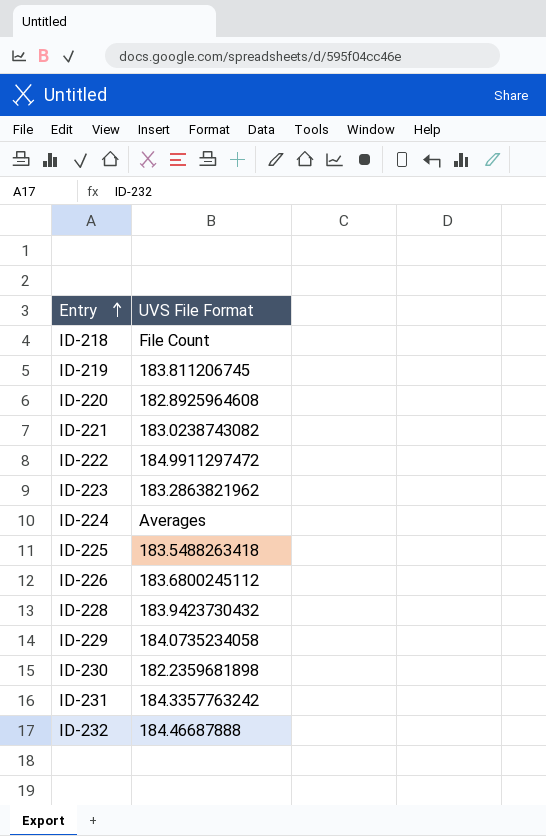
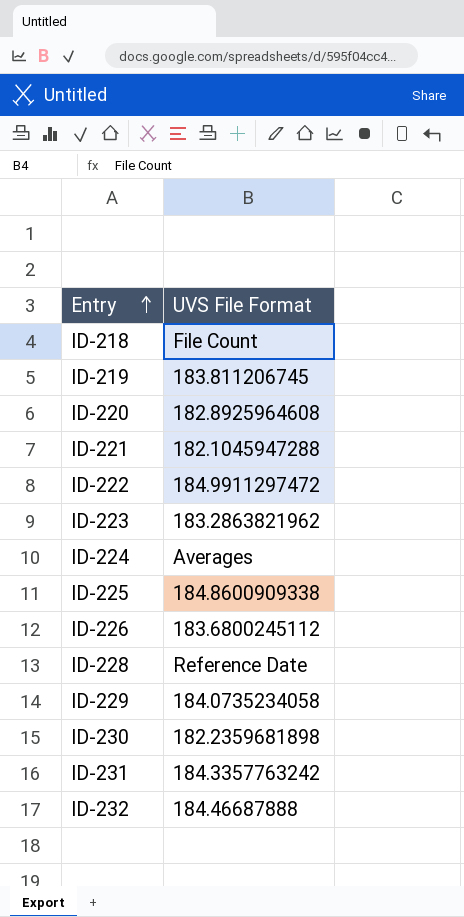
ID-221 | UVS File Format: 183.0238743082 -> 182.1045947288
ID-225 | UVS File Format: 183.5488263418 -> 184.8600909338
ID-228 | UVS File Format: 183.9423730432 -> Reference Date

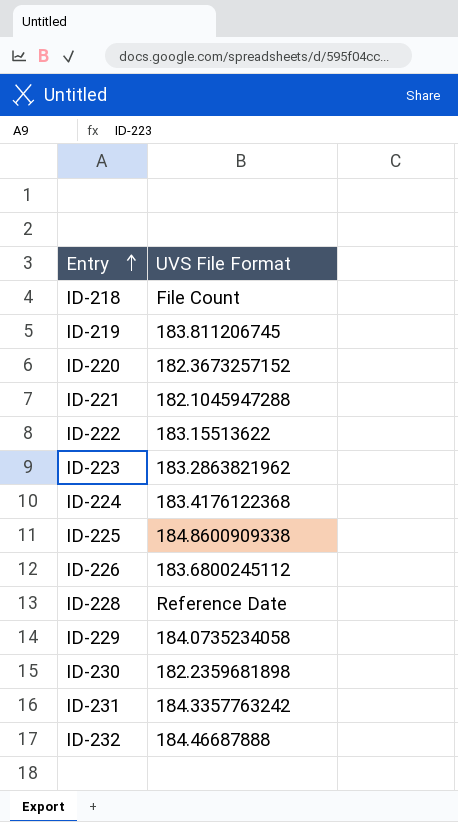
ID-220 | UVS File Format: 182.8925964608 -> 182.3673257152
ID-222 | UVS File Format: 184.9911297472 -> 183.15513622
ID-224 | UVS File Format: Averages -> 183.4176122368

